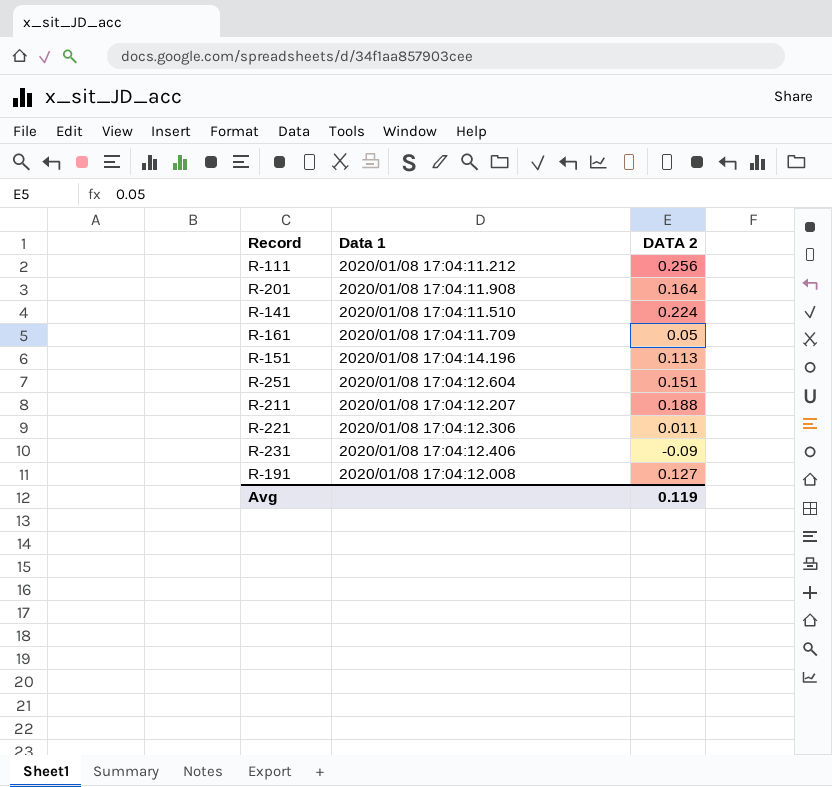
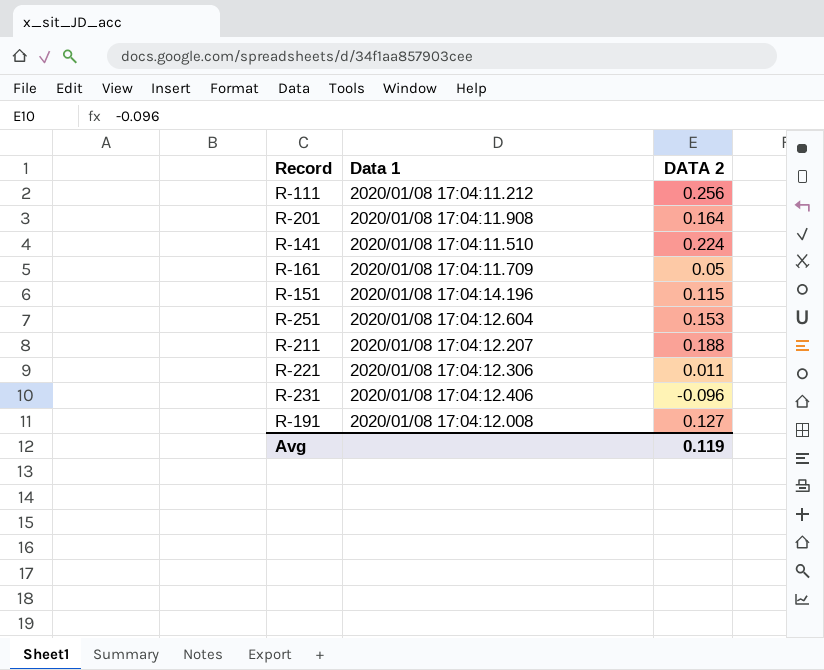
R-151 | DATA 2: 0.113 -> 0.115
R-251 | DATA 2: 0.151 -> 0.153
R-231 | DATA 2: -0.09 -> -0.096

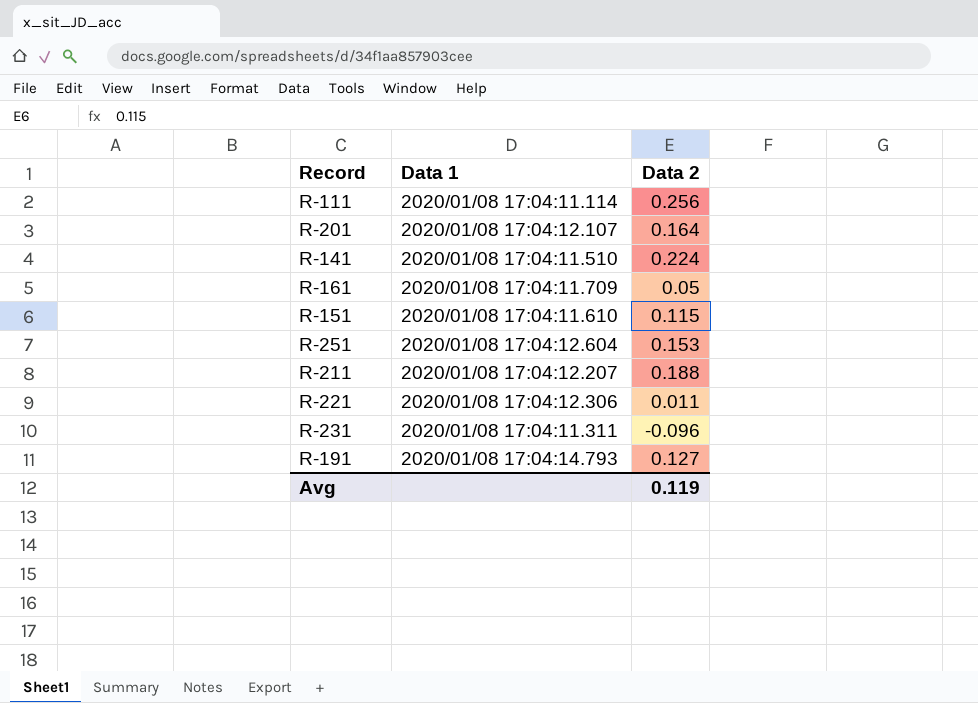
column name: DATA 2 -> Data 2
R-111 | Data 1: 2020/01/08 17:04:11.212 -> 2020/01/08 17:04:11.114
R-201 | Data 1: 2020/01/08 17:04:11.908 -> 2020/01/08 17:04:12.107
R-151 | Data 1: 2020/01/08 17:04:14.196 -> 2020/01/08 17:04:11.610
R-231 | Data 1: 2020/01/08 17:04:12.406 -> 2020/01/08 17:04:11.311
R-191 | Data 1: 2020/01/08 17:04:12.008 -> 2020/01/08 17:04:14.793

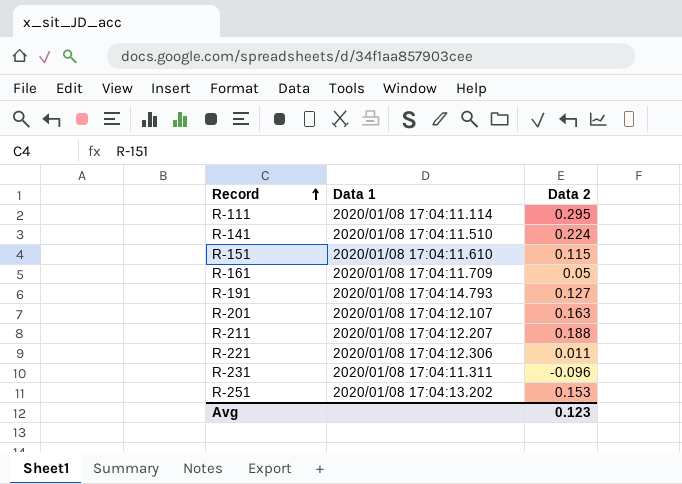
row order: none -> Record ascending
R-111 | Data 2: 0.256 -> 0.295
R-201 | Data 2: 0.164 -> 0.163
R-251 | Data 1: 2020/01/08 17:04:12.604 -> 2020/01/08 17:04:13.202
Avg | Data 2: 0.119 -> 0.123

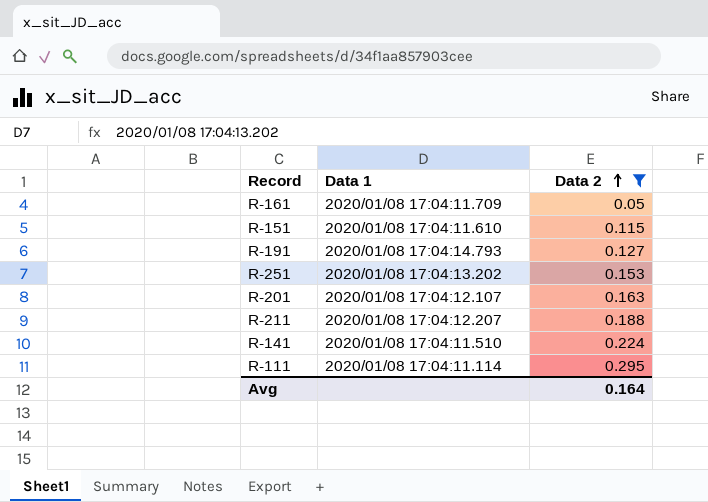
filter: none -> Data 2 >= 0.05
row order: Record ascending -> Data 2 ascending
Avg | Data 2: 0.123 -> 0.164

